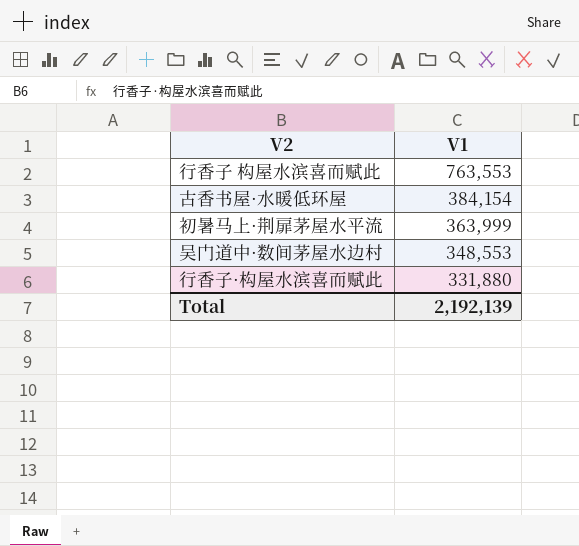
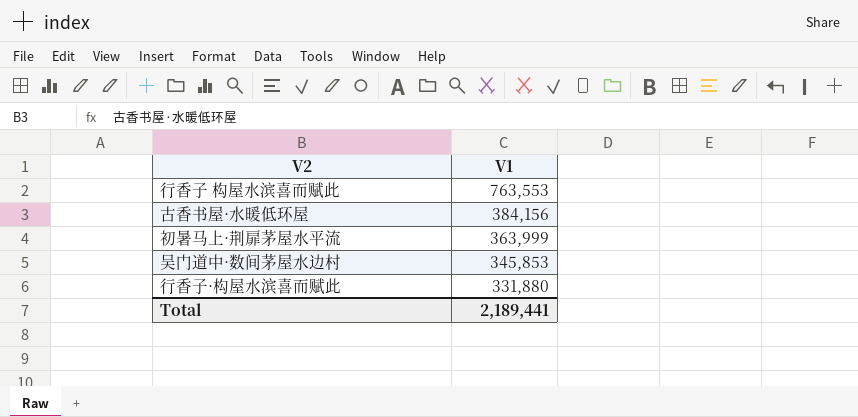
古香书屋·水暖低环屋 | V1: 384,154 -> 384,156
吴门道中·数间茅屋水边村 | V1: 348,553 -> 345,853
Total | V1: 2,192,139 -> 2,189,441

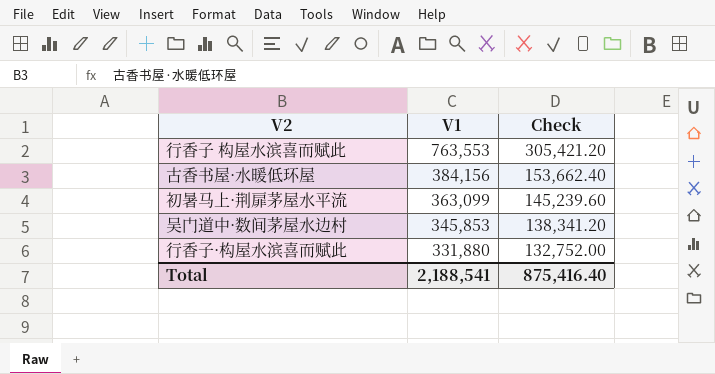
column Check | formula: none -> [V1] * 0.4
初暑马上·荆扉茅屋水平流 | V1: 363,999 -> 363,099
Total | V1: 2,189,441 -> 2,188,541

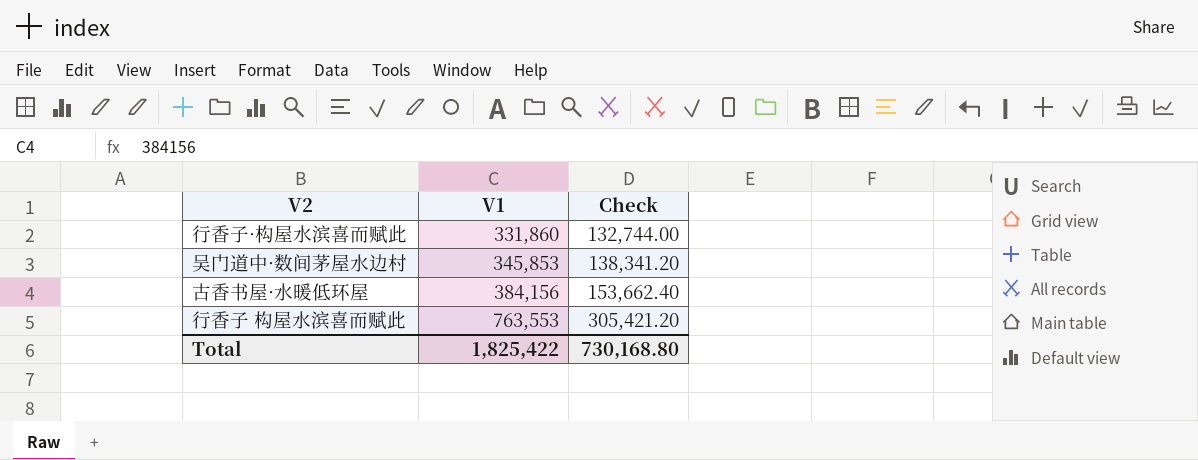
row order: V1 descending -> V1 ascending
row 初暑马上·荆扉茅屋水平流: 363,099 | 145,239.60 -> none
行香子·构屋水滨喜而赋此 | V1: 331,880 -> 331,860
行香子·构屋水滨喜而赋此 | Check: 132,752.00 -> 132,744.00
Total | V1: 2,188,541 -> 1,825,422
Total | Check: 875,416.40 -> 730,168.80

